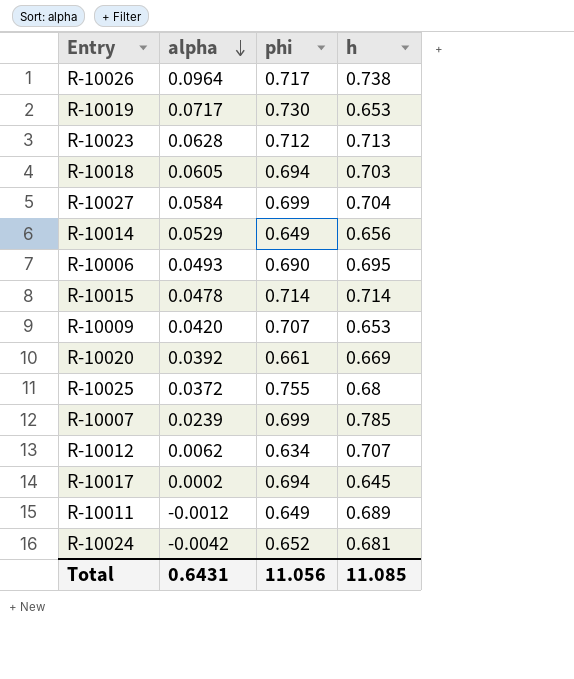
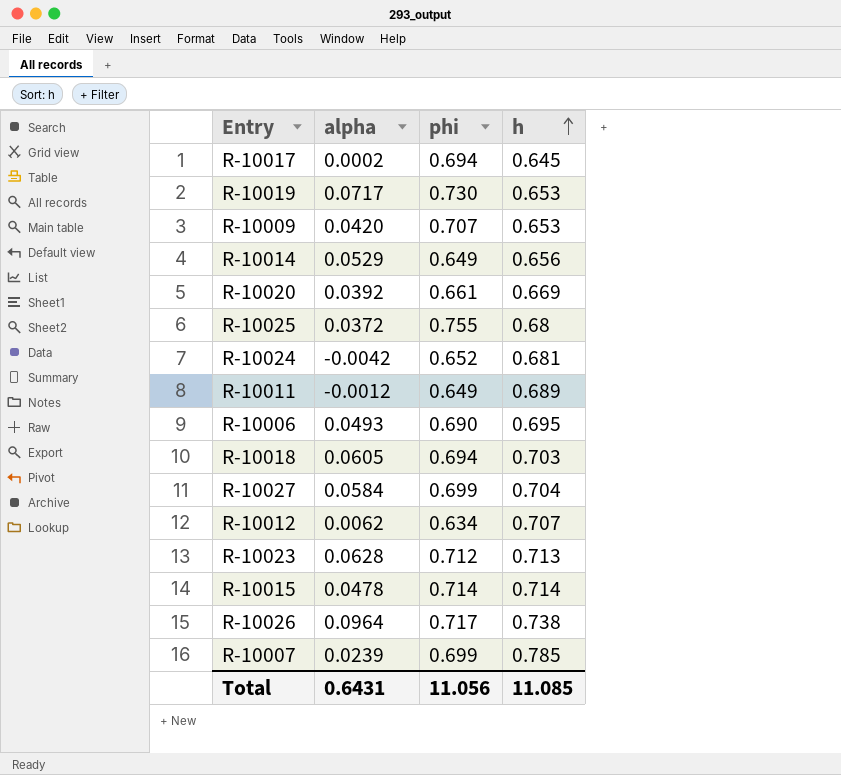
row order: alpha descending -> h ascending

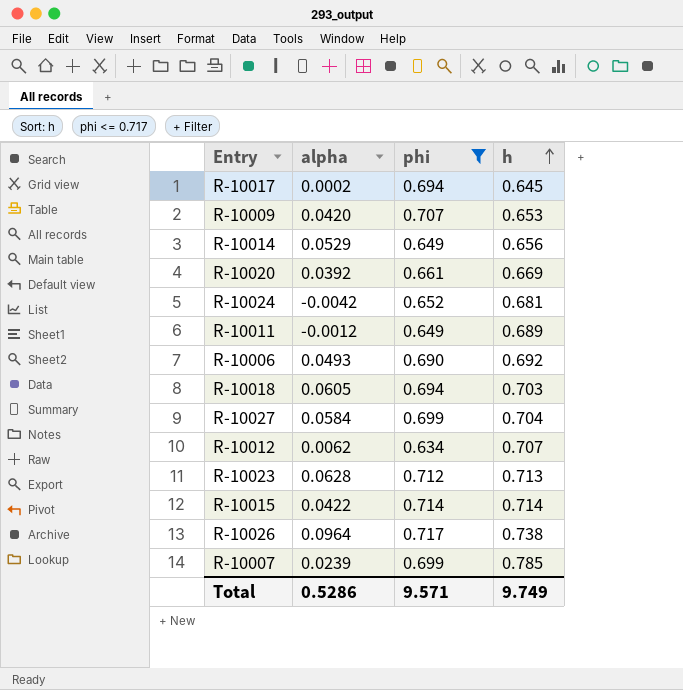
filter: none -> phi <= 0.717
R-10006 | h: 0.695 -> 0.692
R-10015 | alpha: 0.0478 -> 0.0422
Total | alpha: 0.6431 -> 0.5286
Total | phi: 11.056 -> 9.571
Total | h: 11.085 -> 9.749

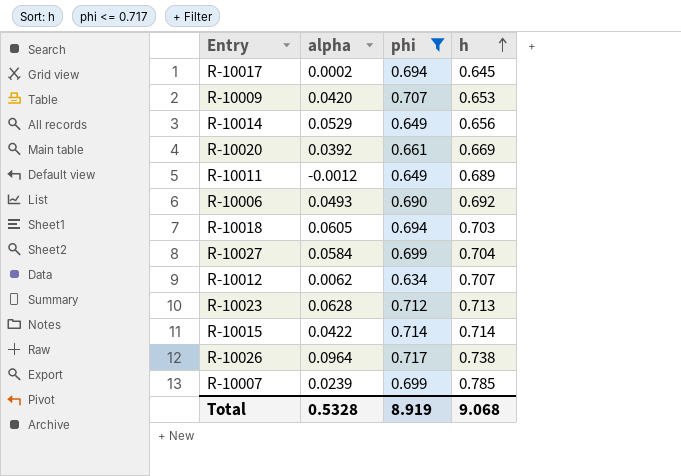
row R-10024: -0.0042 | 0.652 | 0.681 -> none
Total | alpha: 0.5286 -> 0.5328
Total | phi: 9.571 -> 8.919
Total | h: 9.749 -> 9.068

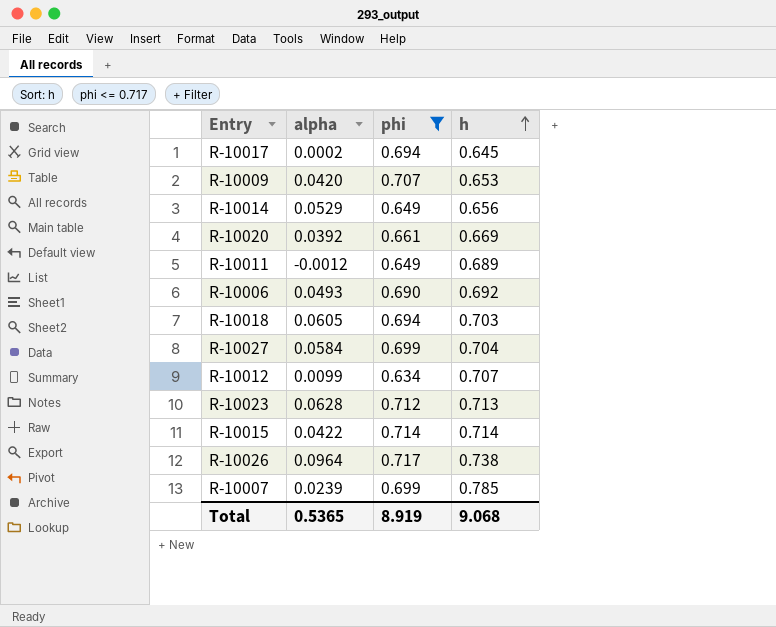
R-10012 | alpha: 0.0062 -> 0.0099
Total | alpha: 0.5328 -> 0.5365

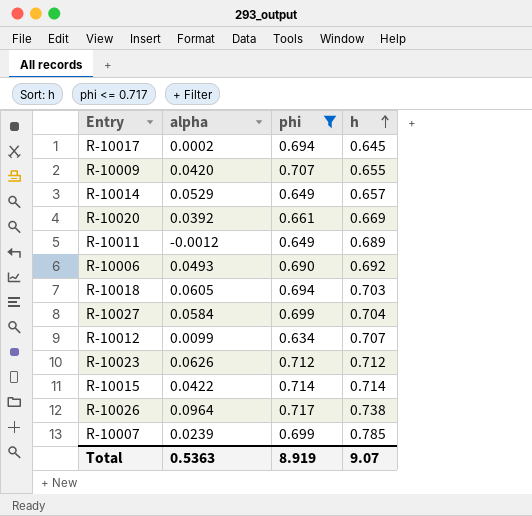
R-10009 | h: 0.653 -> 0.655
R-10014 | h: 0.656 -> 0.657
R-10023 | alpha: 0.0628 -> 0.0626
R-10023 | h: 0.713 -> 0.712
Total | alpha: 0.5365 -> 0.5363
Total | h: 9.068 -> 9.07

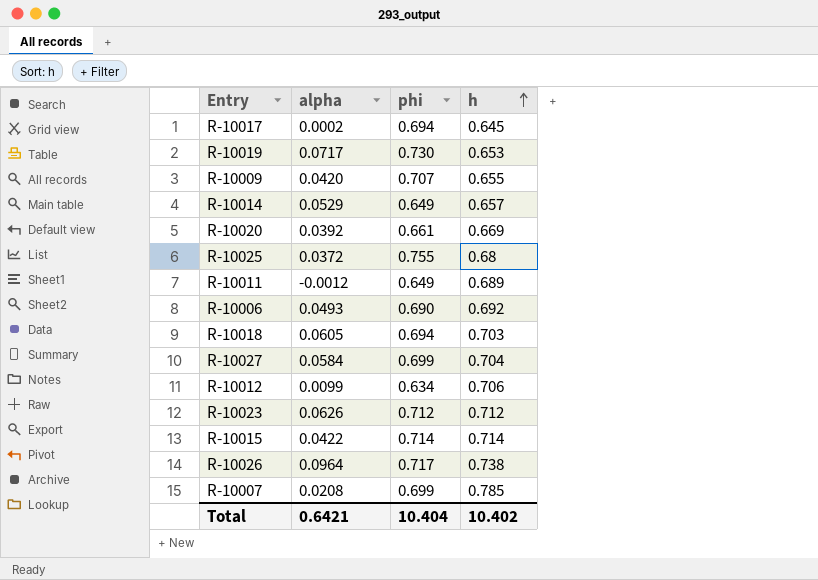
filter: phi <= 0.717 -> none
R-10012 | h: 0.707 -> 0.706
R-10007 | alpha: 0.0239 -> 0.0208
Total | alpha: 0.5363 -> 0.6421
Total | phi: 8.919 -> 10.404
Total | h: 9.07 -> 10.402

